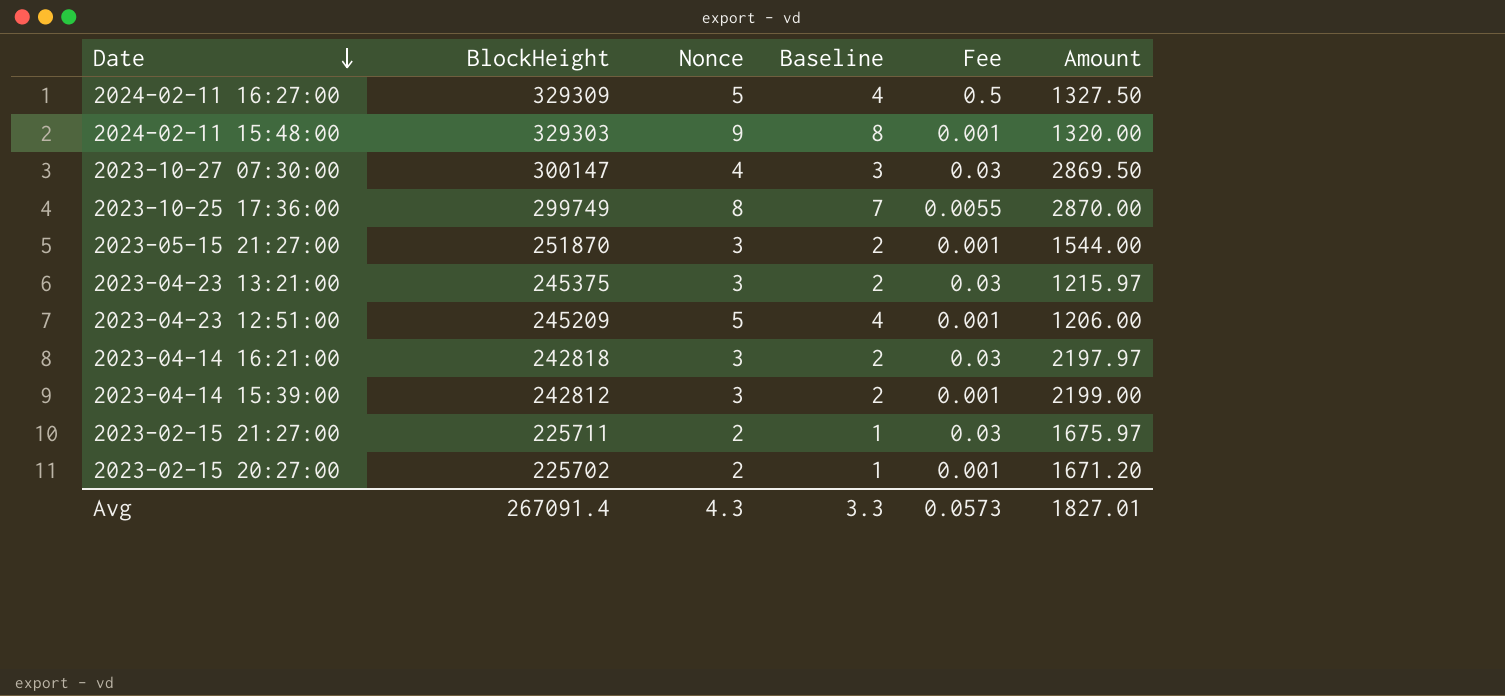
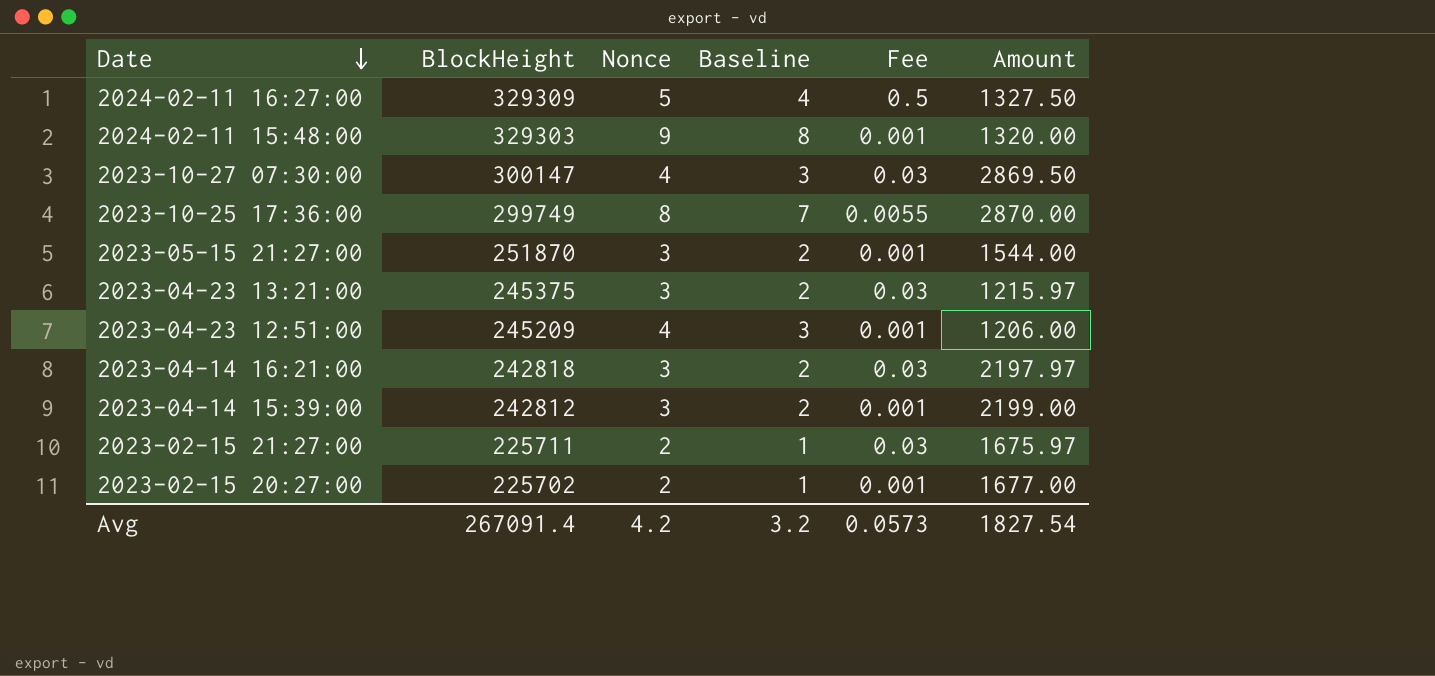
2023-04-23 12:51:00 | Nonce: 5 -> 4
2023-04-23 12:51:00 | Baseline: 4 -> 3
2023-02-15 20:27:00 | Amount: 1671.20 -> 1677.00
Avg | Nonce: 4.3 -> 4.2
Avg | Baseline: 3.3 -> 3.2
Avg | Amount: 1827.01 -> 1827.54

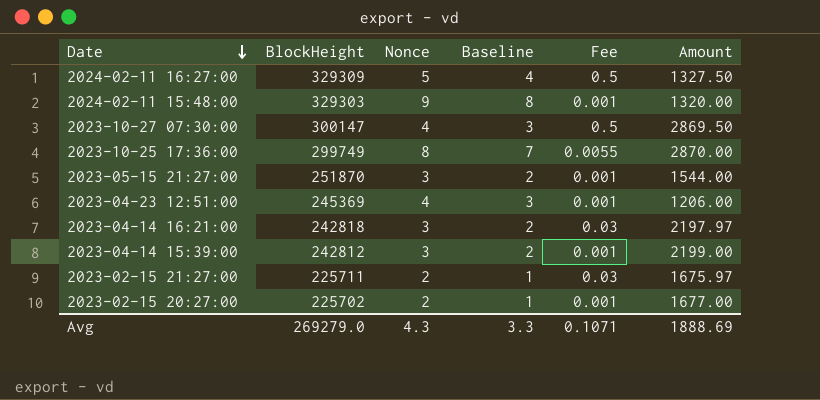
row 2023-04-23 13:21:00: 245375 | 3 | 2 | 0.03 | 1215.97 -> none
2023-10-27 07:30:00 | Fee: 0.03 -> 0.5
2023-04-23 12:51:00 | BlockHeight: 245209 -> 245369
Avg | BlockHeight: 267091.4 -> 269279.0
Avg | Nonce: 4.2 -> 4.3
Avg | Baseline: 3.2 -> 3.3
Avg | Fee: 0.0573 -> 0.1071
Avg | Amount: 1827.54 -> 1888.69

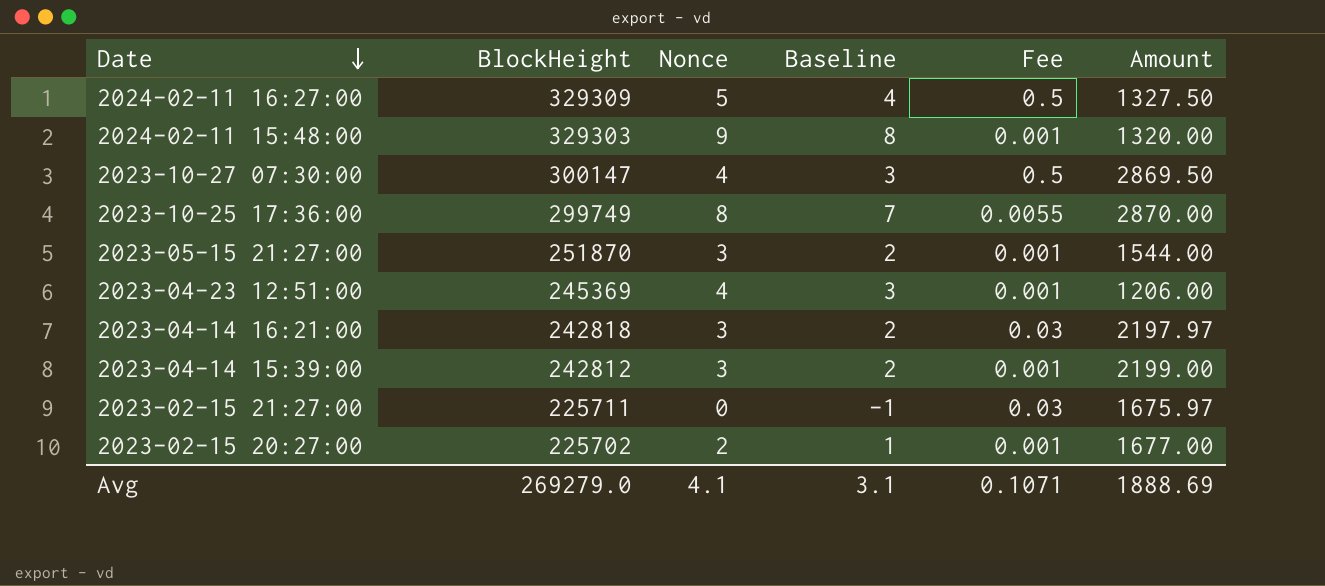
2023-02-15 21:27:00 | Nonce: 2 -> 0
2023-02-15 21:27:00 | Baseline: 1 -> -1
Avg | Nonce: 4.3 -> 4.1
Avg | Baseline: 3.3 -> 3.1

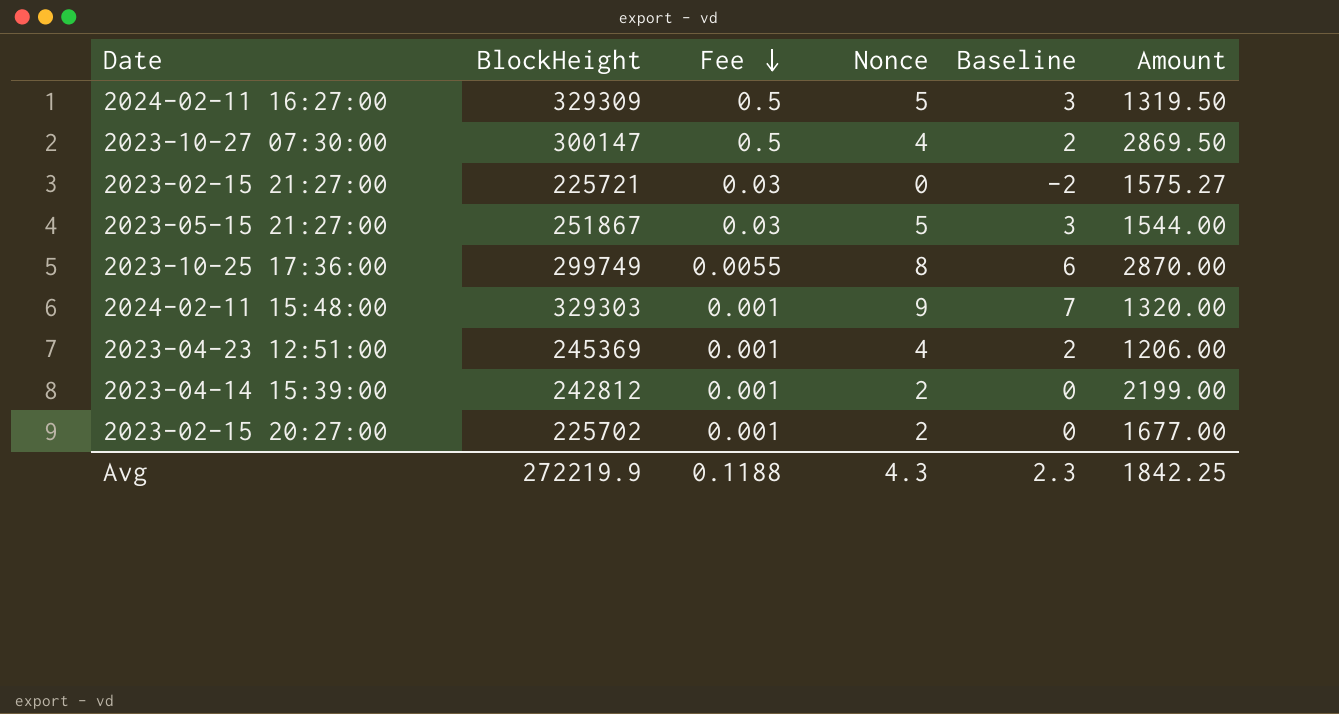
row order: Date descending -> Fee descending
column Fee | position: 5 -> 3
column Baseline | formula: [Nonce] - 1 -> [Nonce] - 2
row 2023-04-14 16:21:00: 242818 | 3 | 2 | 0.03 | 2197.97 -> none
2024-02-11 16:27:00 | Amount: 1327.50 -> 1319.50
2023-02-15 21:27:00 | BlockHeight: 225711 -> 225721
2023-02-15 21:27:00 | Amount: 1675.97 -> 1575.27
2023-05-15 21:27:00 | BlockHeight: 251870 -> 251867
2023-05-15 21:27:00 | Fee: 0.001 -> 0.03
2023-05-15 21:27:00 | Nonce: 3 -> 5
2023-04-14 15:39:00 | Nonce: 3 -> 2
Avg | BlockHeight: 269279.0 -> 272219.9
Avg | Fee: 0.1071 -> 0.1188
Avg | Nonce: 4.1 -> 4.3
Avg | Baseline: 3.1 -> 2.3
Avg | Amount: 1888.69 -> 1842.25

